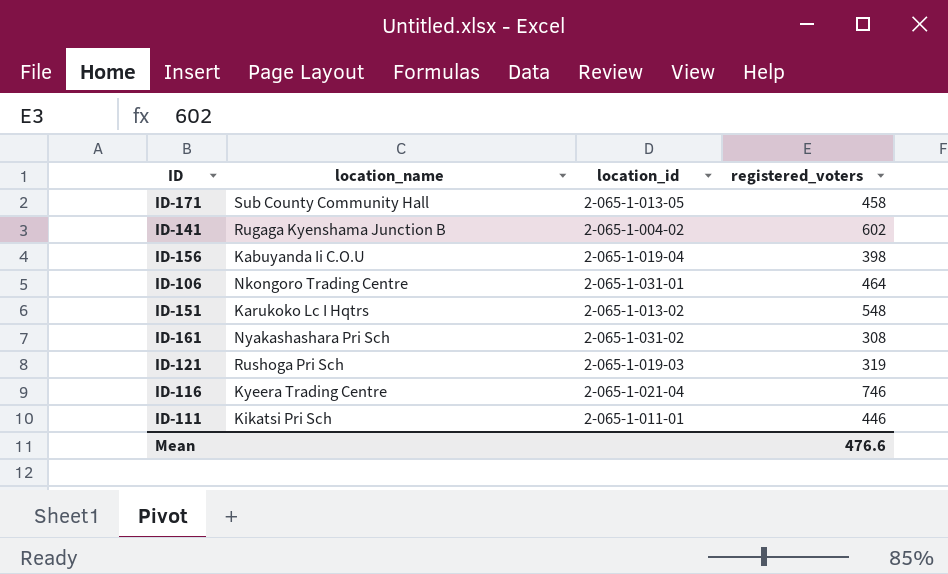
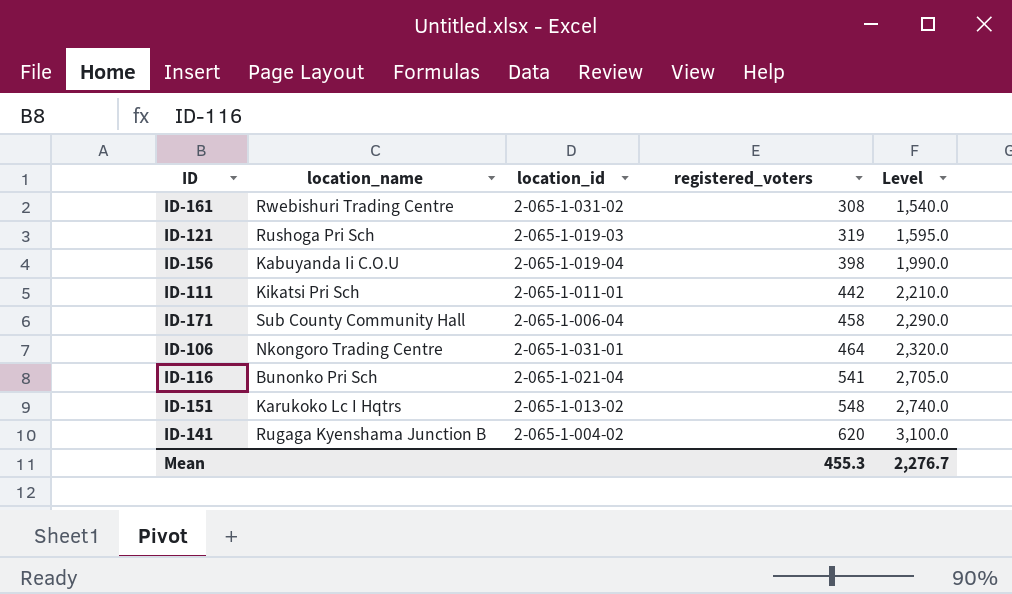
row order: none -> registered_voters ascending
column Level | formula: none -> [registered_voters] * 5
ID-161 | location_name: Nyakashashara Pri Sch -> Rwebishuri Trading Centre
ID-111 | registered_voters: 446 -> 442
ID-171 | location_id: 2-065-1-013-05 -> 2-065-1-006-04
ID-116 | location_name: Kyeera Trading Centre -> Bunonko Pri Sch
ID-116 | registered_voters: 746 -> 541
ID-141 | registered_voters: 602 -> 620
Mean | registered_voters: 476.6 -> 455.3

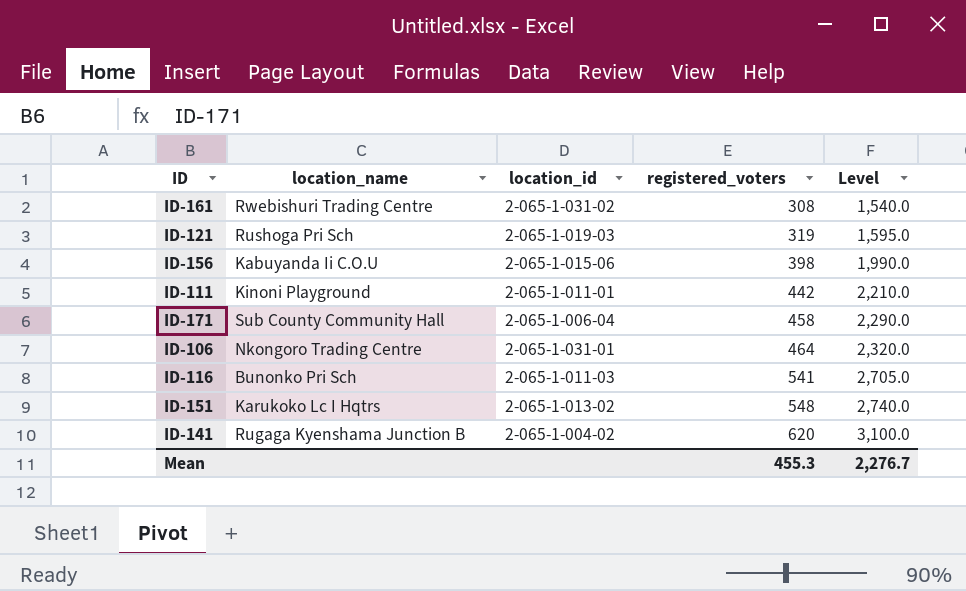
ID-156 | location_id: 2-065-1-019-04 -> 2-065-1-015-06
ID-111 | location_name: Kikatsi Pri Sch -> Kinoni Playground
ID-116 | location_id: 2-065-1-021-04 -> 2-065-1-011-03

